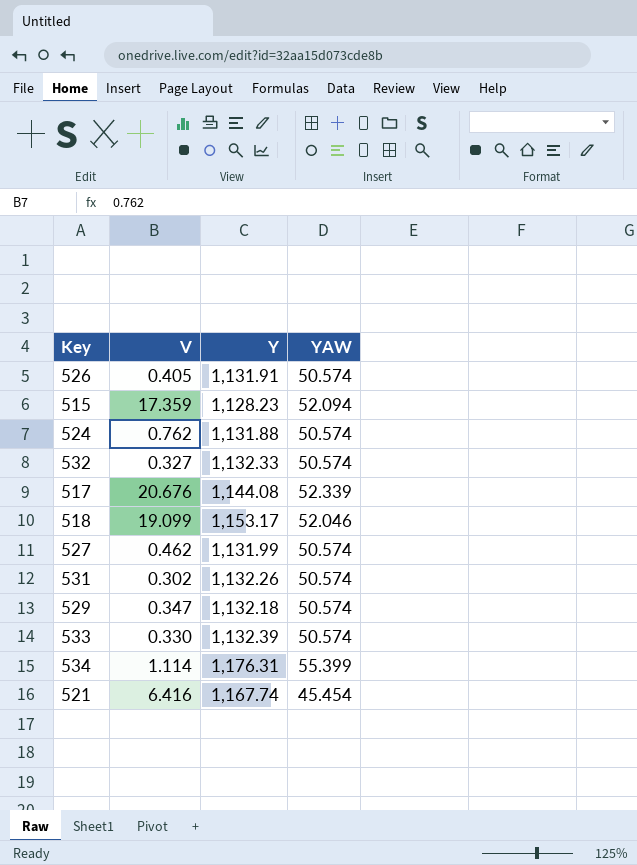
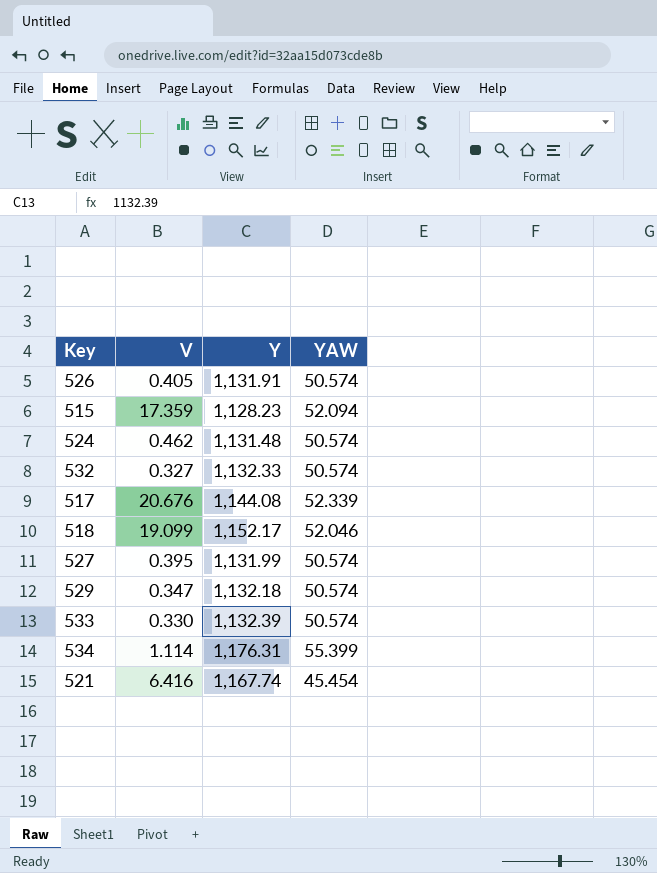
row 531: 0.302 | 1,132.26 | 50.574 -> none
524 | V: 0.762 -> 0.462
524 | Y: 1,131.88 -> 1,131.48
518 | Y: 1,153.17 -> 1,152.17
527 | V: 0.462 -> 0.395

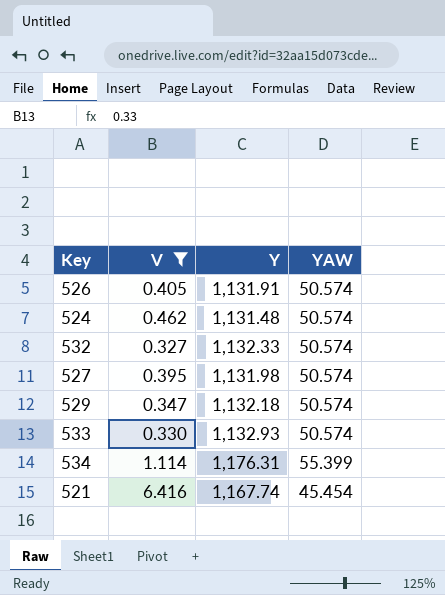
filter: none -> V <= 6.416
527 | Y: 1,131.99 -> 1,131.98
533 | Y: 1,132.39 -> 1,132.93

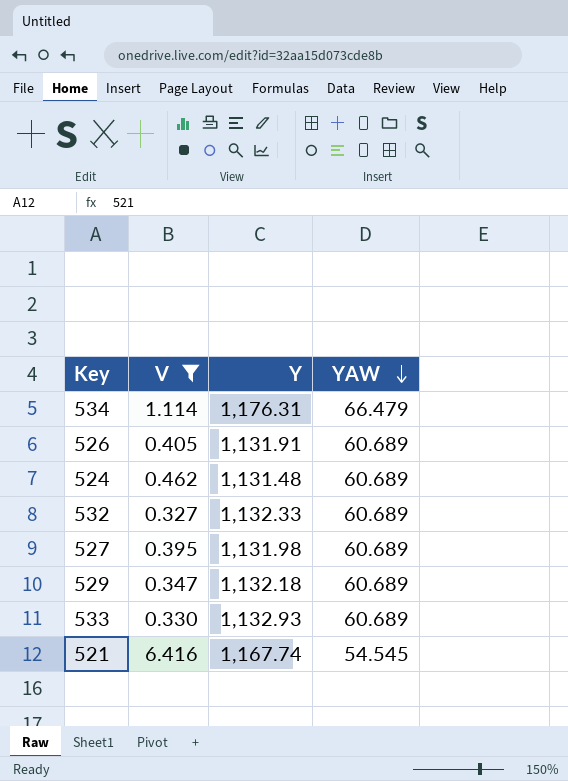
row order: none -> YAW descending
534 | YAW: 55.399 -> 66.479
526 | YAW: 50.574 -> 60.689
524 | YAW: 50.574 -> 60.689
532 | YAW: 50.574 -> 60.689
527 | YAW: 50.574 -> 60.689
529 | YAW: 50.574 -> 60.689
533 | YAW: 50.574 -> 60.689
521 | YAW: 45.454 -> 54.545

